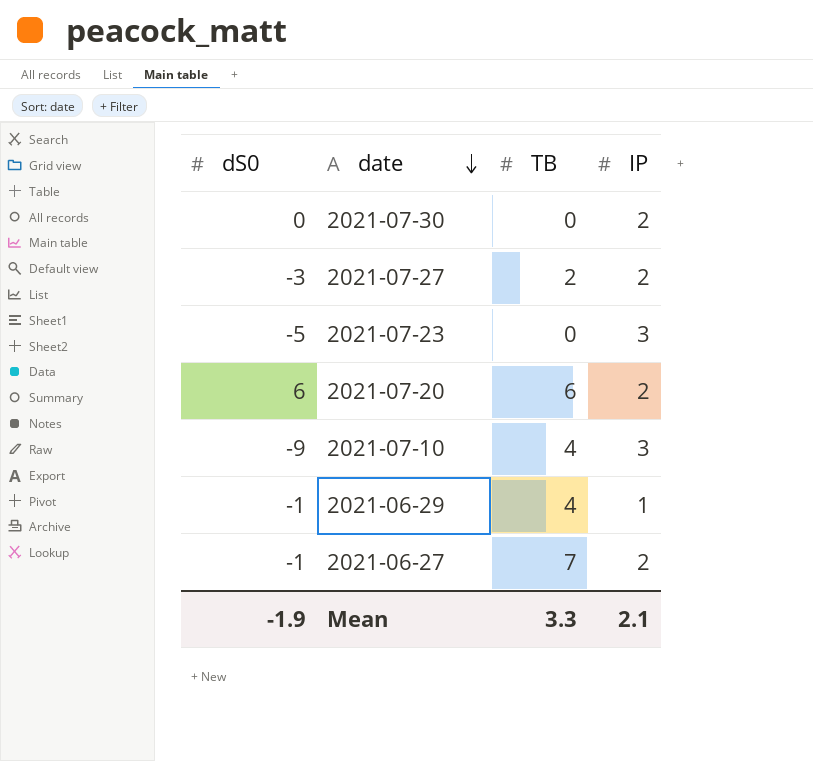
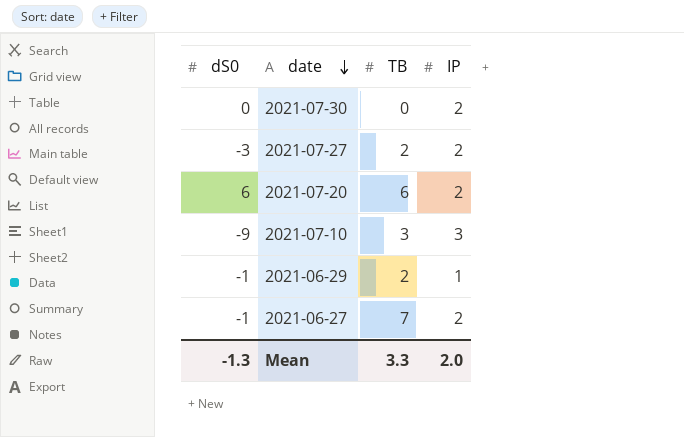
row 2021-07-23: -5 | 0 | 3 -> none
2021-07-10 | TB: 4 -> 3
2021-06-29 | TB: 4 -> 2
Mean | dS0: -1.9 -> -1.3
Mean | IP: 2.1 -> 2.0

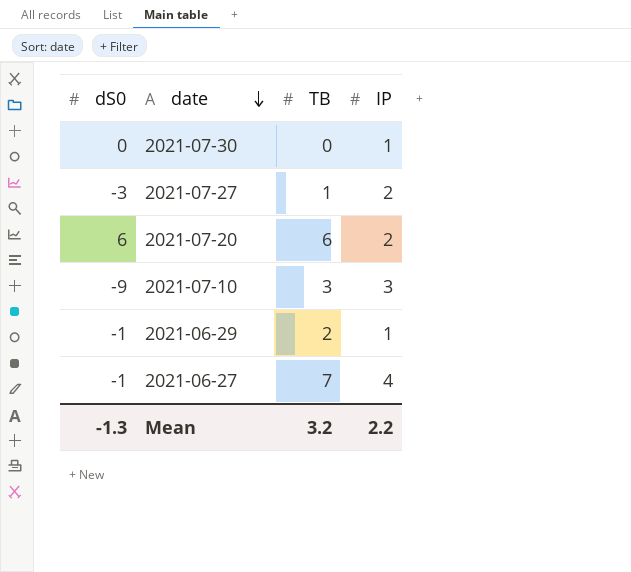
2021-07-30 | IP: 2 -> 1
2021-07-27 | TB: 2 -> 1
2021-06-27 | IP: 2 -> 4
Mean | TB: 3.3 -> 3.2
Mean | IP: 2.0 -> 2.2

